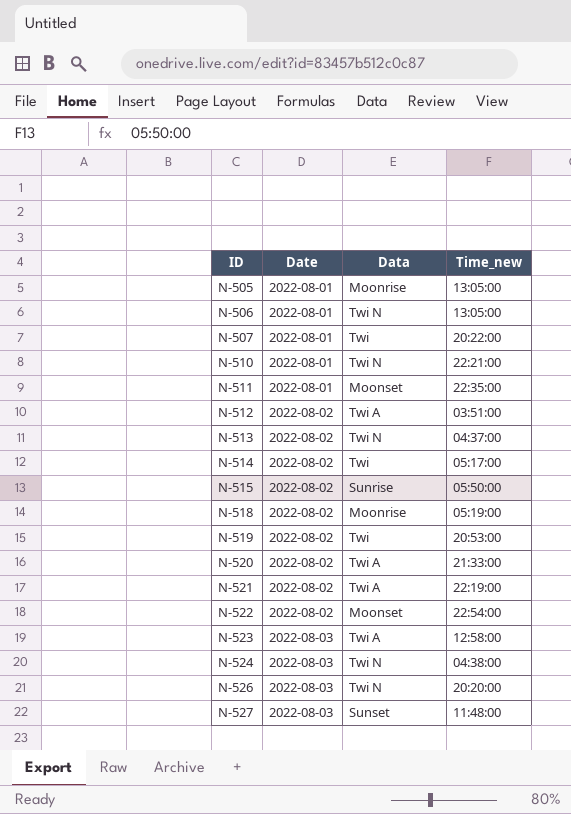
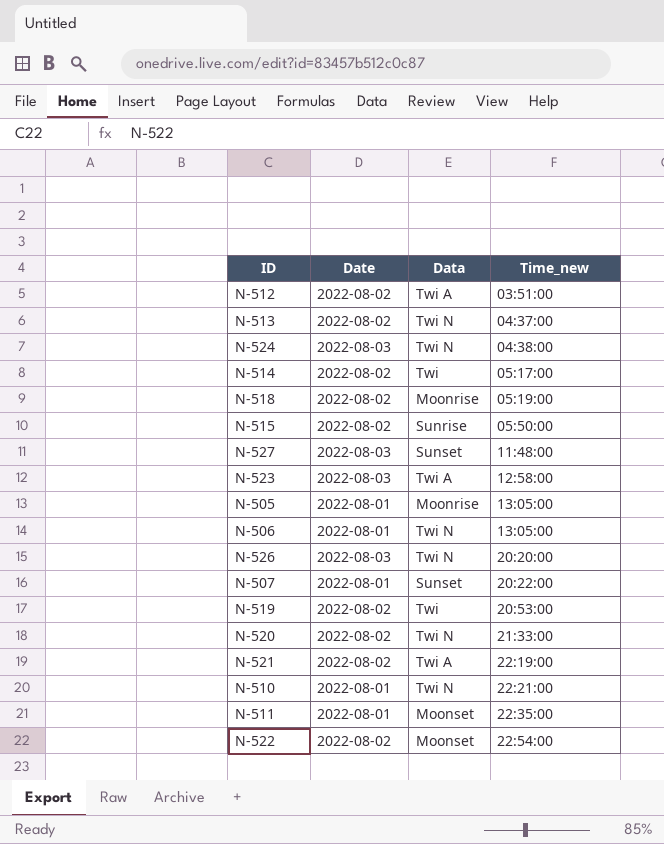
row order: ID ascending -> Time_new ascending
N-507 | Data: Twi -> Sunset
N-520 | Data: Twi A -> Twi N

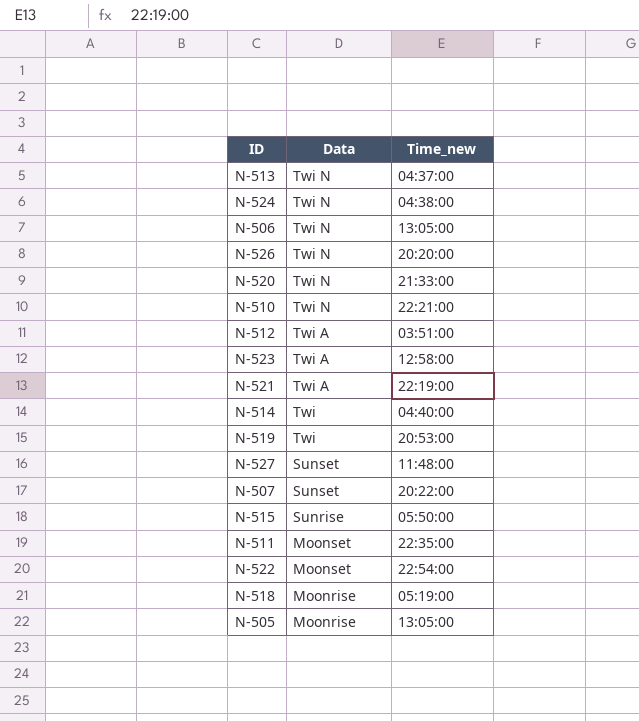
row order: Time_new ascending -> Data descending
column Date | position: 2 -> none
N-514 | Time_new: 05:17:00 -> 04:40:00

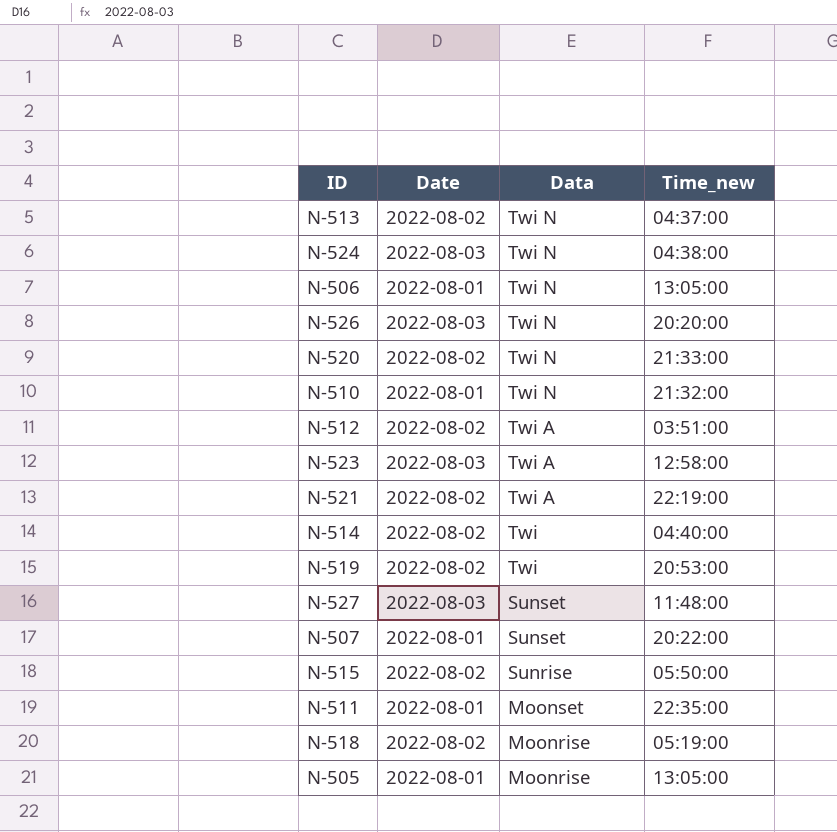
column Date | position: none -> 2
row N-522: Moonset | 22:54:00 -> none
N-510 | Time_new: 22:21:00 -> 21:32:00

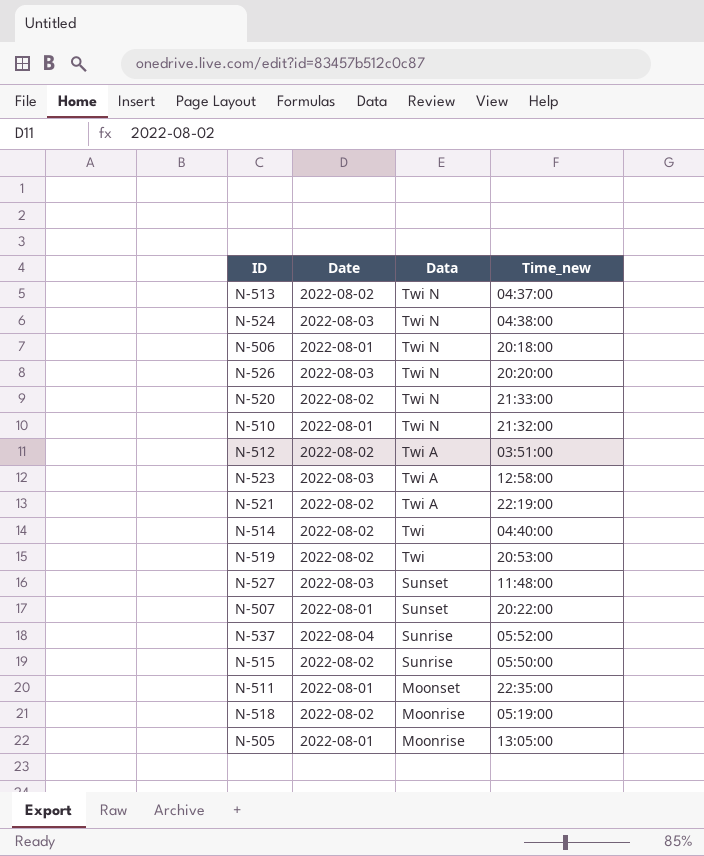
N-506 | Time_new: 13:05:00 -> 20:18:00
row N-537: none -> 2022-08-04 | Sunrise | 05:52:00

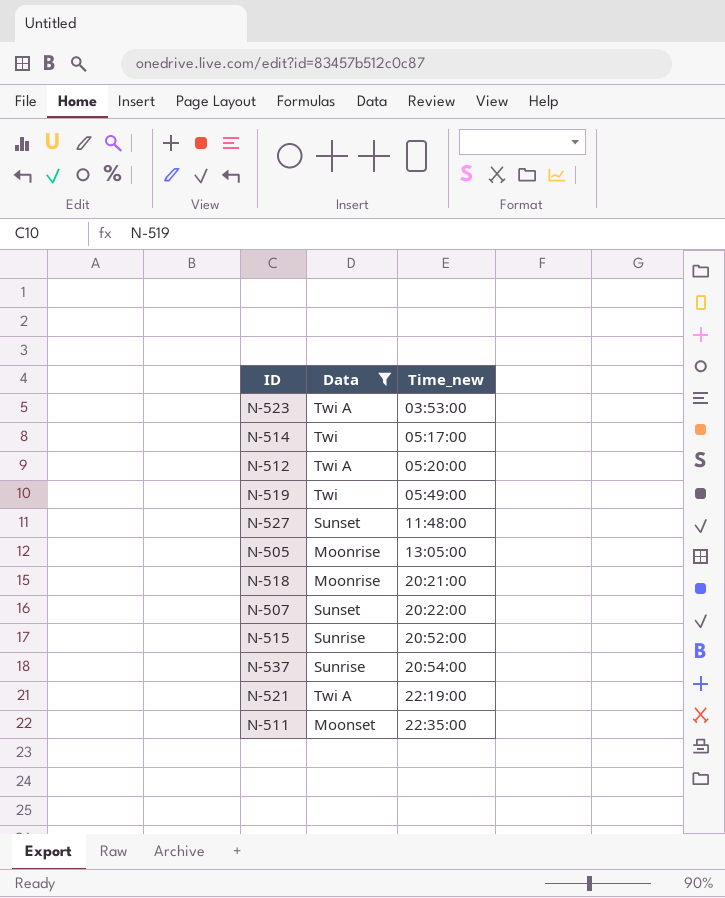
filter: none -> Data != Twi N
row order: Data descending -> Time_new ascending
column Date | position: 2 -> none
N-523 | Time_new: 12:58:00 -> 03:53:00
N-514 | Time_new: 04:40:00 -> 05:17:00
N-512 | Time_new: 03:51:00 -> 05:20:00
N-519 | Time_new: 20:53:00 -> 05:49:00
N-518 | Time_new: 05:19:00 -> 20:21:00
N-515 | Time_new: 05:50:00 -> 20:52:00
N-537 | Time_new: 05:52:00 -> 20:54:00

